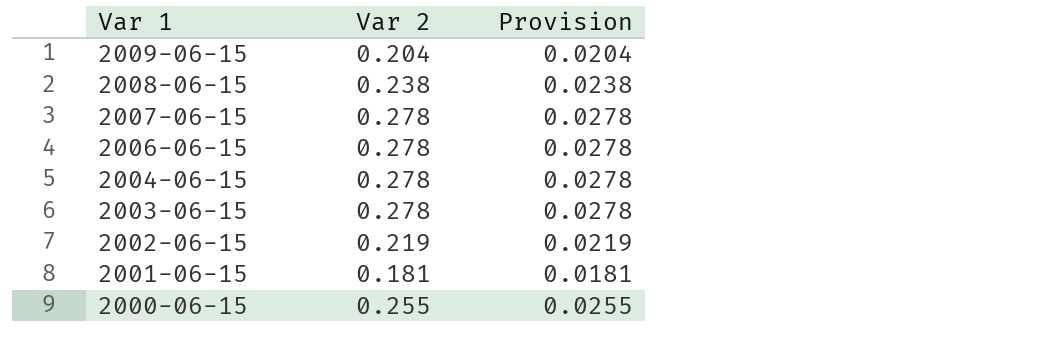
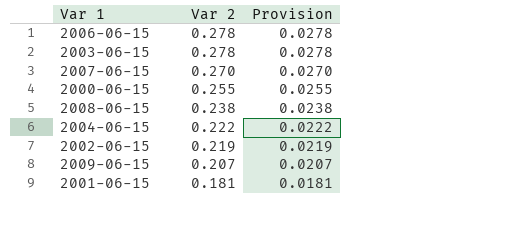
row order: Var 1 descending -> Var 2 descending
2007-06-15 | Var 2: 0.278 -> 0.270
2007-06-15 | Provision: 0.0278 -> 0.0270
2004-06-15 | Var 2: 0.278 -> 0.222
2004-06-15 | Provision: 0.0278 -> 0.0222
2009-06-15 | Var 2: 0.204 -> 0.207
2009-06-15 | Provision: 0.0204 -> 0.0207

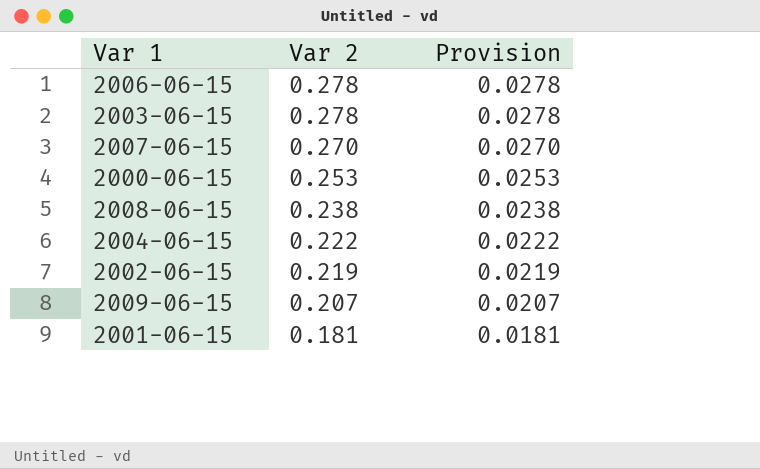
2000-06-15 | Var 2: 0.255 -> 0.253
2000-06-15 | Provision: 0.0255 -> 0.0253

